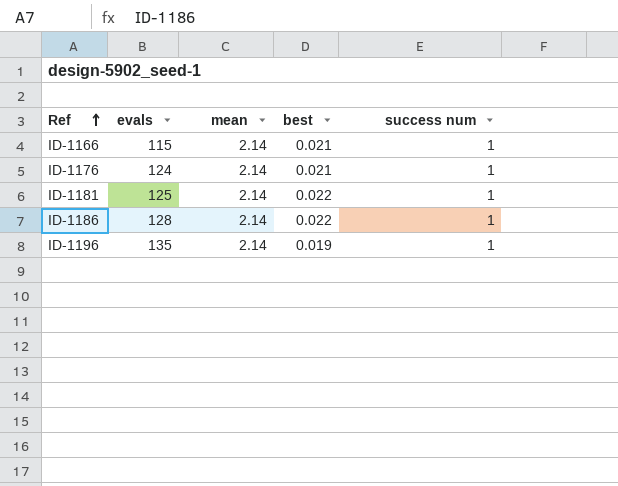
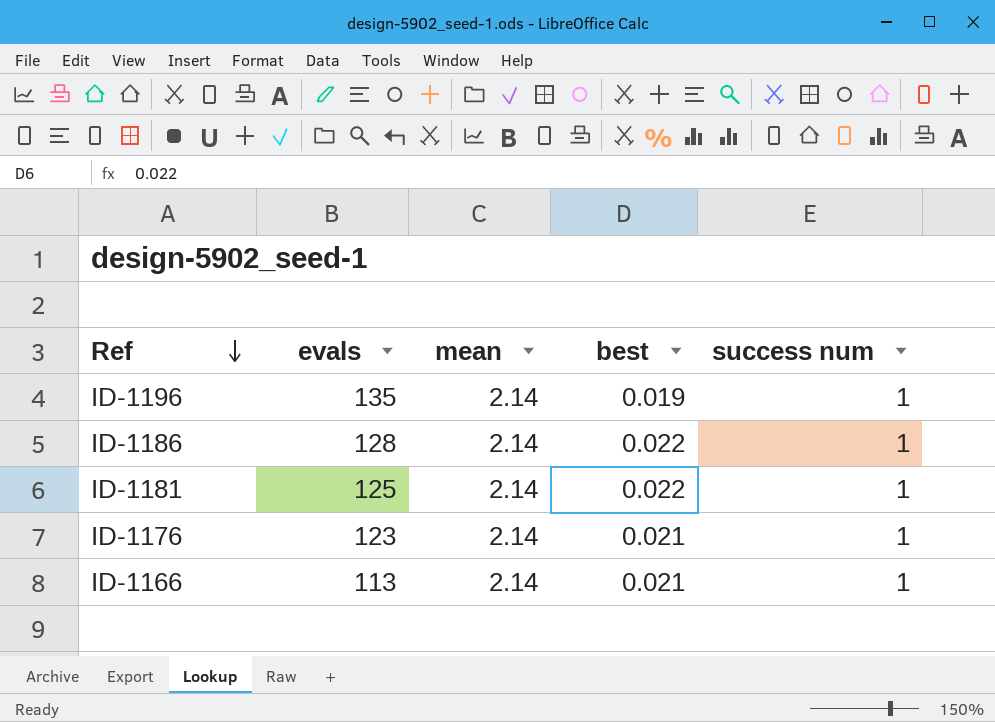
row order: Ref ascending -> Ref descending
ID-1176 | evals: 124 -> 123
ID-1166 | evals: 115 -> 113

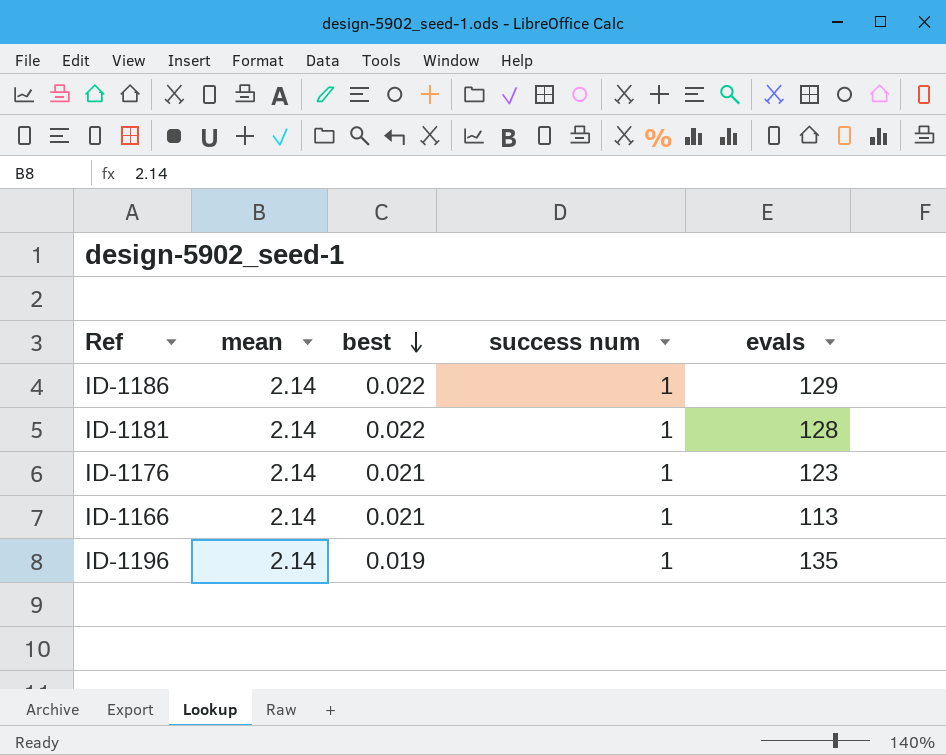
row order: Ref descending -> best descending
column evals | position: 2 -> 5
ID-1186 | evals: 128 -> 129
ID-1181 | evals: 125 -> 128

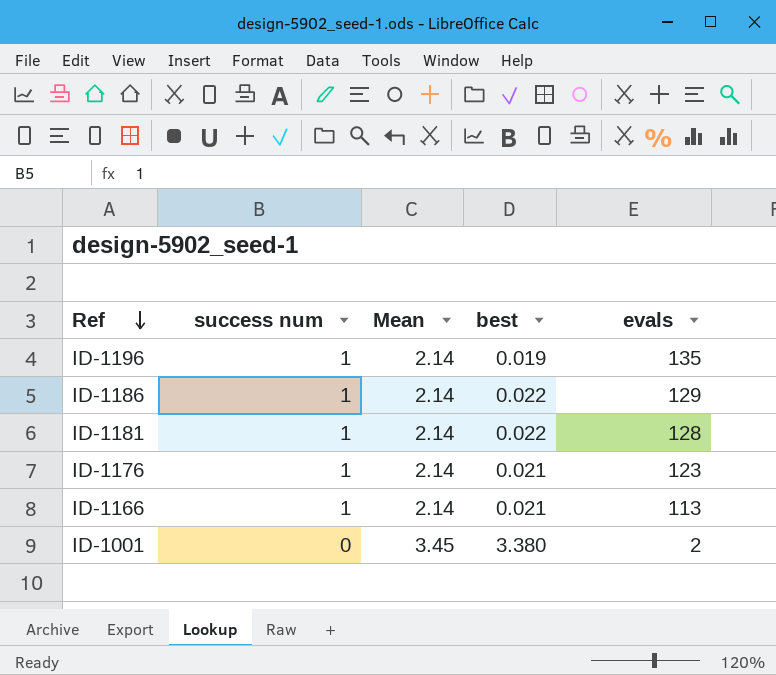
row order: best descending -> Ref descending
column success num | position: 4 -> 2
column name: mean -> Mean
row ID-1001: none -> 0 | 3.45 | 3.380 | 2

